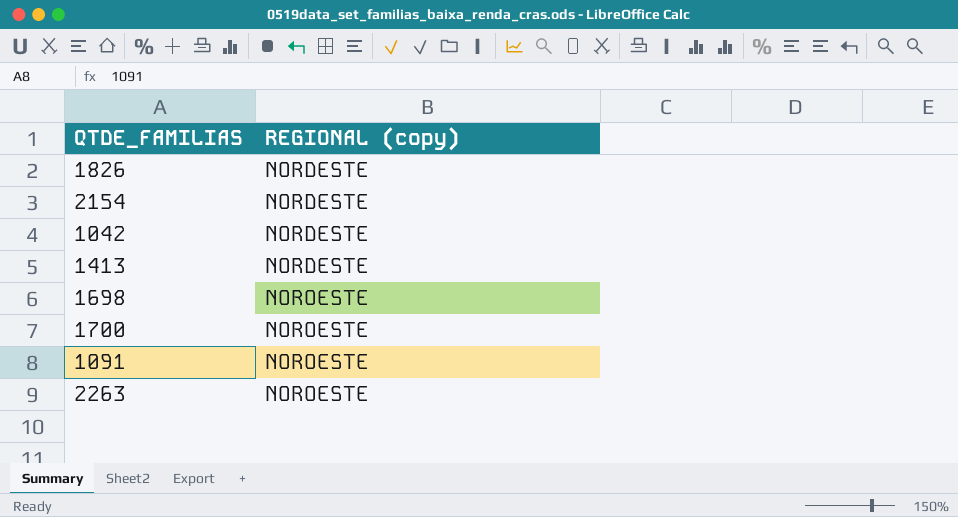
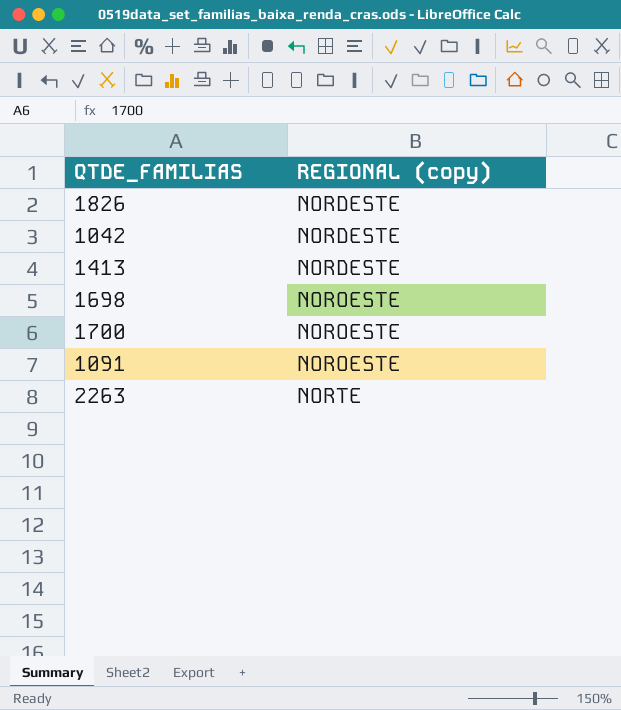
row 2154: NORDESTE -> none
2263 | REGIONAL (copy): NOROESTE -> NORTE

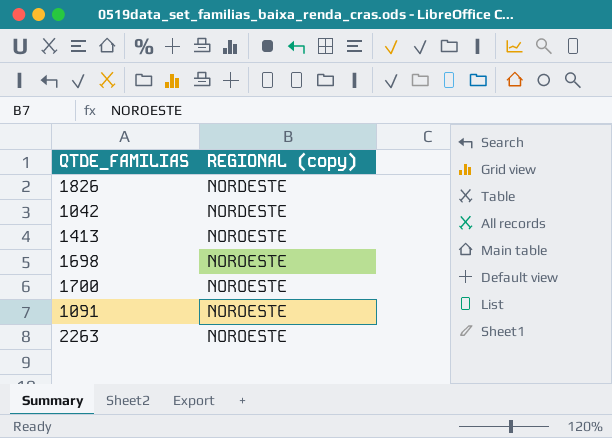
1413 | REGIONAL (copy): NORDESTE -> NOROESTE
2263 | REGIONAL (copy): NORTE -> NOROESTE

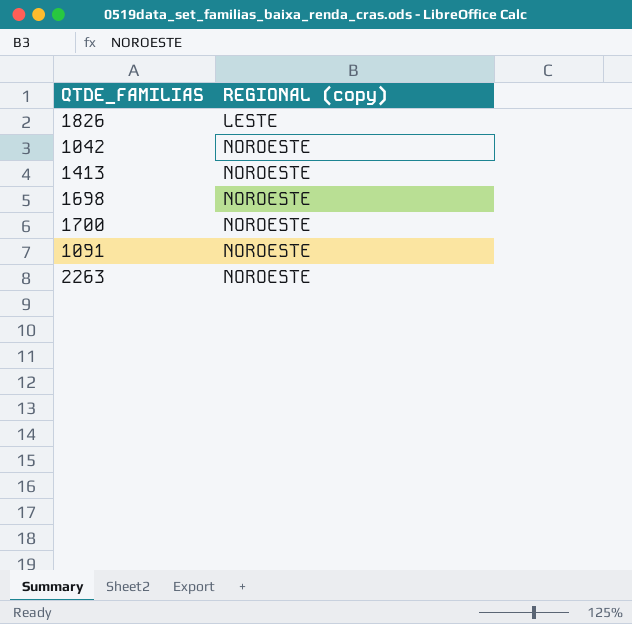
1826 | REGIONAL (copy): NORDESTE -> LESTE
1042 | REGIONAL (copy): NORDESTE -> NOROESTE

